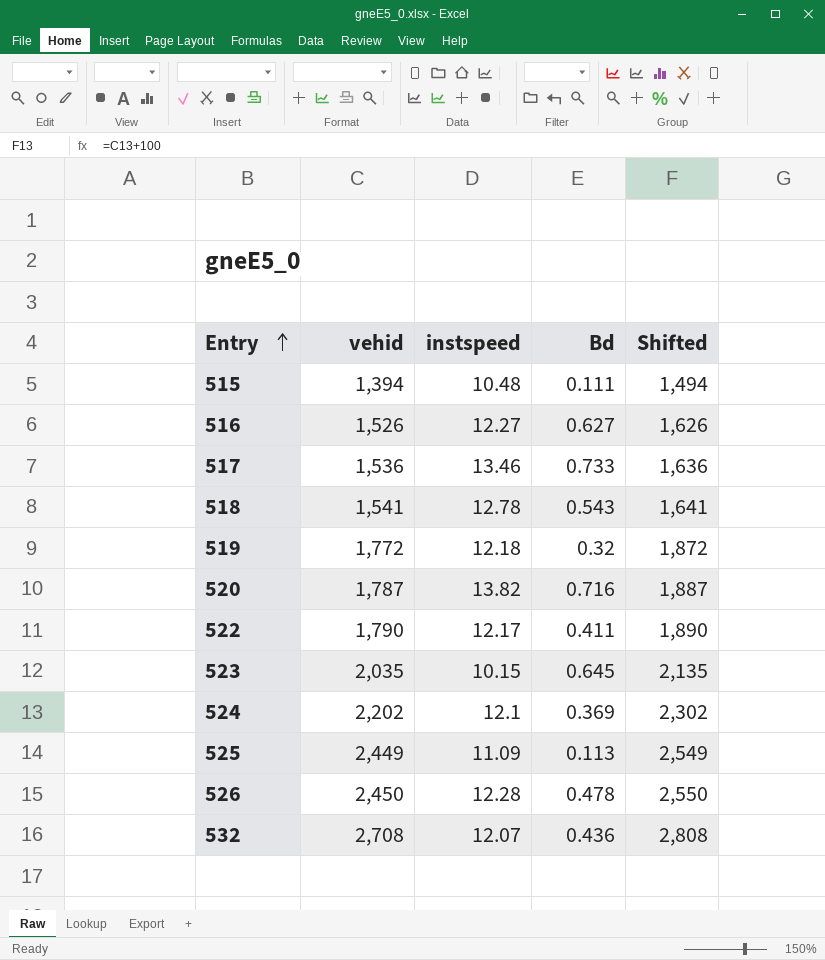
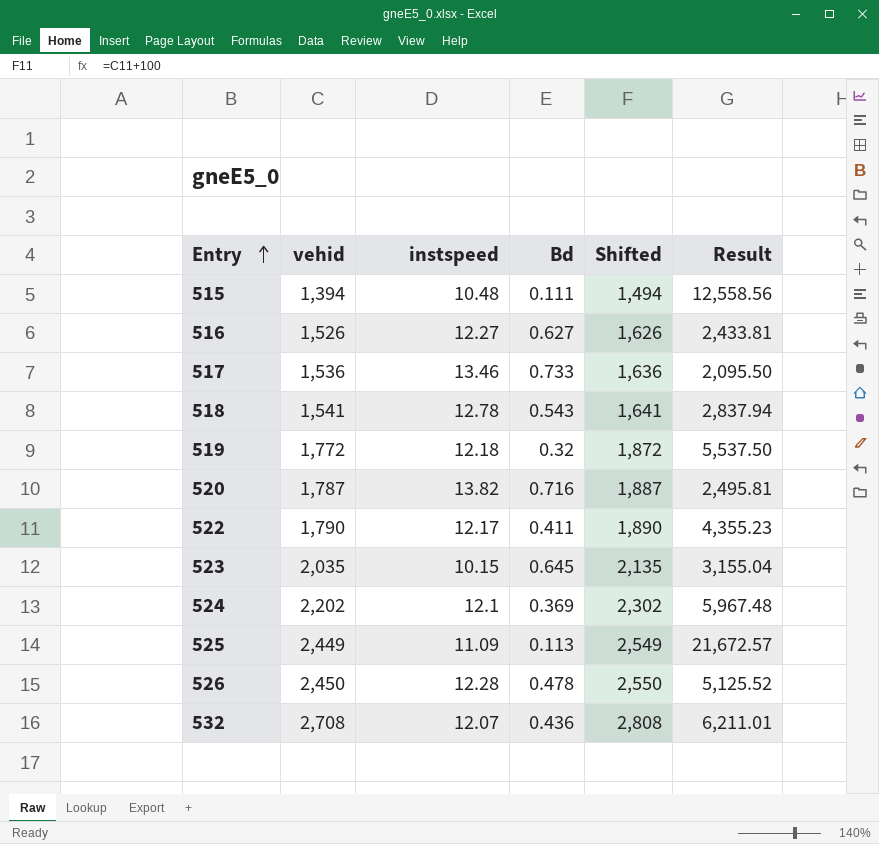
column Result | formula: none -> [vehid] / [Bd]

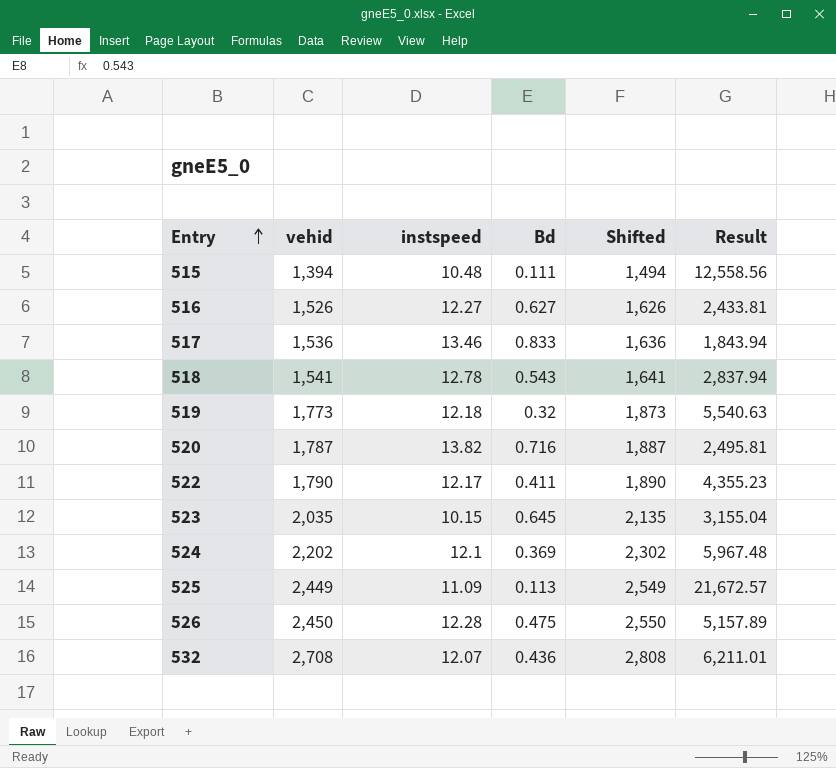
517 | Bd: 0.733 -> 0.833
517 | Result: 2,095.50 -> 1,843.94
519 | vehid: 1,772 -> 1,773
519 | Shifted: 1,872 -> 1,873
519 | Result: 5,537.50 -> 5,540.63
526 | Bd: 0.478 -> 0.475
526 | Result: 5,125.52 -> 5,157.89

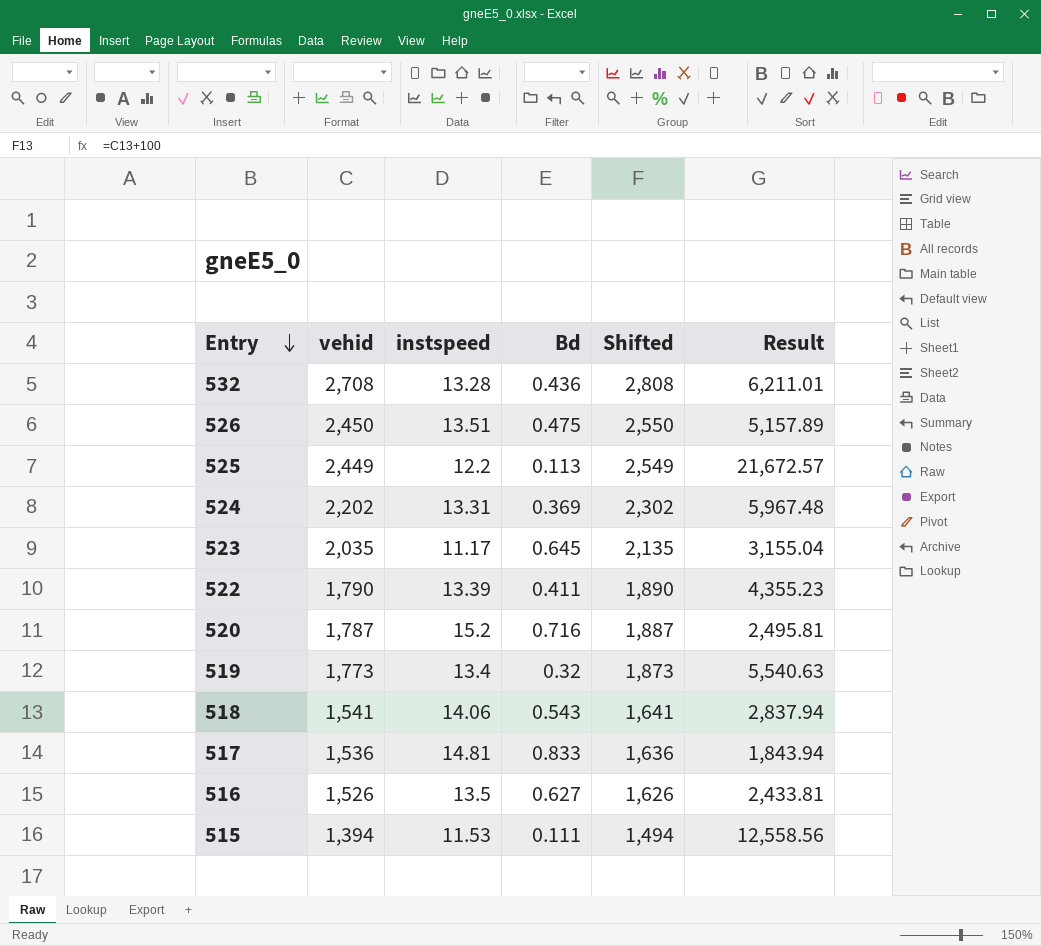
row order: Entry ascending -> Entry descending
532 | instspeed: 12.07 -> 13.28
526 | instspeed: 12.28 -> 13.51
525 | instspeed: 11.09 -> 12.2
524 | instspeed: 12.1 -> 13.31
523 | instspeed: 10.15 -> 11.17
522 | instspeed: 12.17 -> 13.39
520 | instspeed: 13.82 -> 15.2
519 | instspeed: 12.18 -> 13.4
518 | instspeed: 12.78 -> 14.06
517 | instspeed: 13.46 -> 14.81
516 | instspeed: 12.27 -> 13.5
515 | instspeed: 10.48 -> 11.53

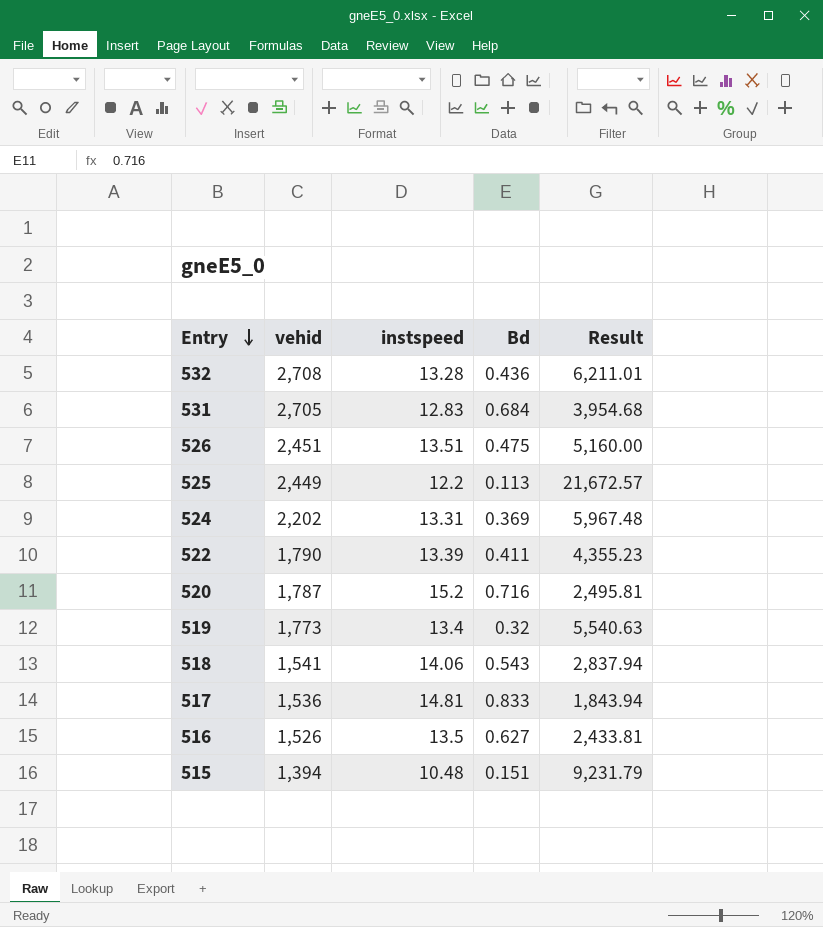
column Shifted | formula: [vehid] + 100 -> none
row 523: 2,035 | 11.17 | 0.645 | 2,135 | 3,155.04 -> none
row 531: none -> 2,705 | 12.83 | 0.684 | 3,954.68
526 | vehid: 2,450 -> 2,451
526 | Result: 5,157.89 -> 5,160.00
515 | instspeed: 11.53 -> 10.48
515 | Bd: 0.111 -> 0.151
515 | Result: 12,558.56 -> 9,231.79

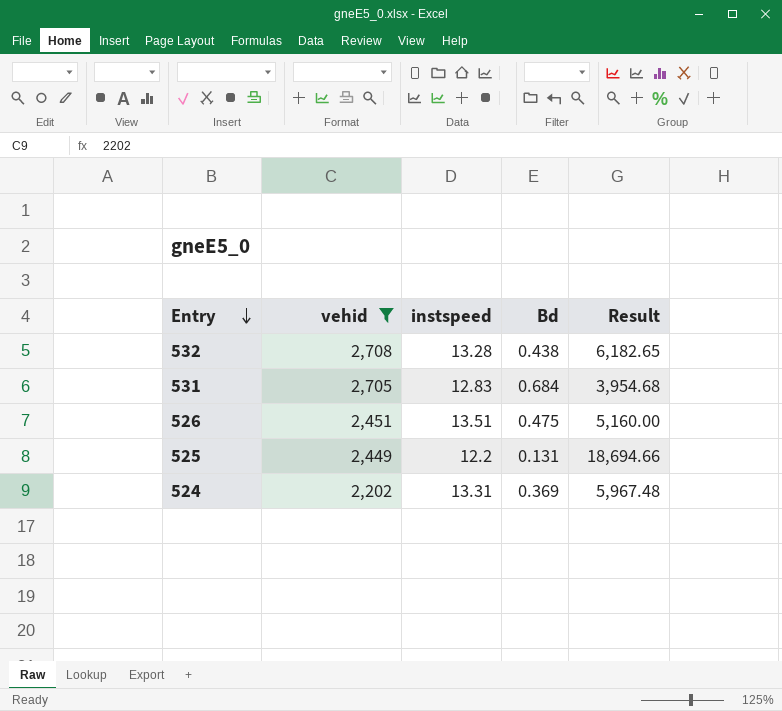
filter: none -> vehid >= 2,202
532 | Bd: 0.436 -> 0.438
532 | Result: 6,211.01 -> 6,182.65
525 | Bd: 0.113 -> 0.131
525 | Result: 21,672.57 -> 18,694.66

